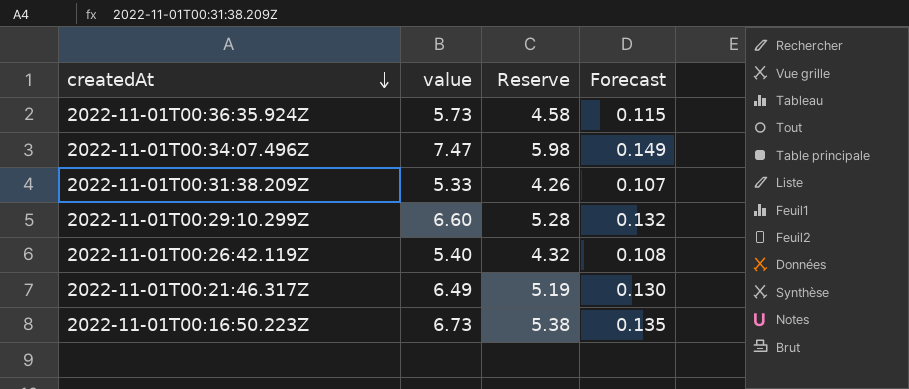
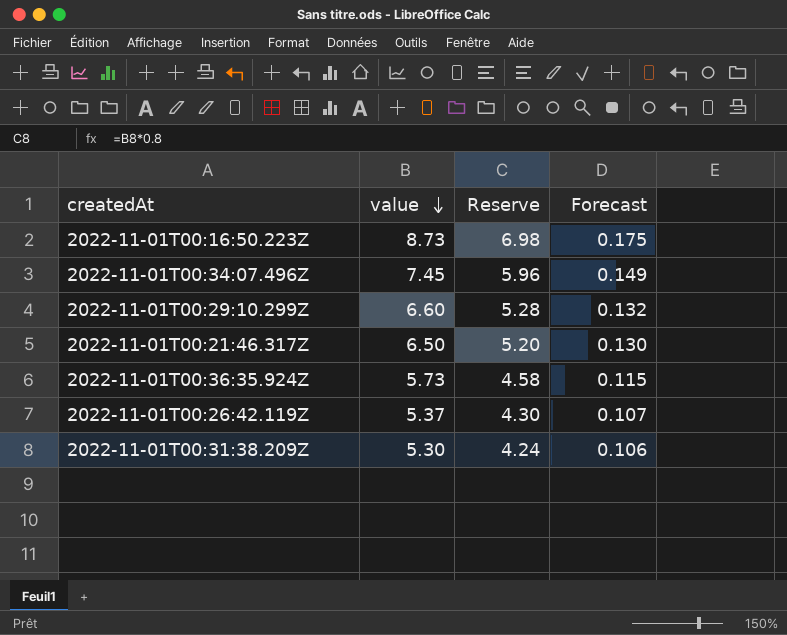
row order: createdAt descending -> value descending
2022-11-01T00:16:50.223Z | value: 6.73 -> 8.73
2022-11-01T00:16:50.223Z | Reserve: 5.38 -> 6.98
2022-11-01T00:16:50.223Z | Forecast: 0.135 -> 0.175
2022-11-01T00:34:07.496Z | value: 7.47 -> 7.45
2022-11-01T00:34:07.496Z | Reserve: 5.98 -> 5.96
2022-11-01T00:21:46.317Z | value: 6.49 -> 6.50
2022-11-01T00:21:46.317Z | Reserve: 5.19 -> 5.20
2022-11-01T00:26:42.119Z | value: 5.40 -> 5.37
2022-11-01T00:26:42.119Z | Reserve: 4.32 -> 4.30
2022-11-01T00:26:42.119Z | Forecast: 0.108 -> 0.107
2022-11-01T00:31:38.209Z | value: 5.33 -> 5.30
2022-11-01T00:31:38.209Z | Reserve: 4.26 -> 4.24
2022-11-01T00:31:38.209Z | Forecast: 0.107 -> 0.106

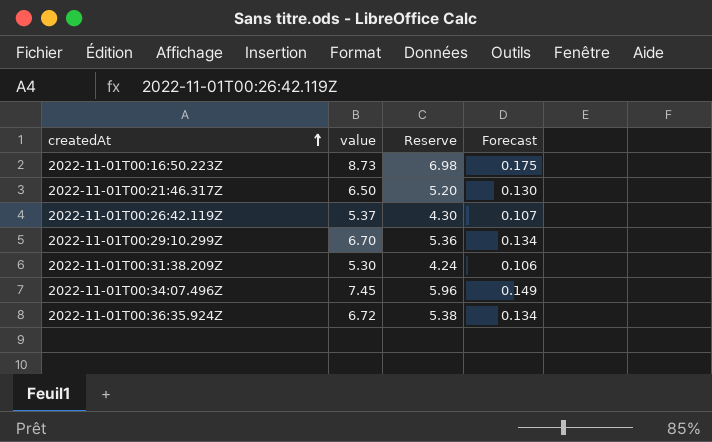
row order: value descending -> createdAt ascending
2022-11-01T00:29:10.299Z | value: 6.60 -> 6.70
2022-11-01T00:29:10.299Z | Reserve: 5.28 -> 5.36
2022-11-01T00:29:10.299Z | Forecast: 0.132 -> 0.134
2022-11-01T00:36:35.924Z | value: 5.73 -> 6.72
2022-11-01T00:36:35.924Z | Reserve: 4.58 -> 5.38
2022-11-01T00:36:35.924Z | Forecast: 0.115 -> 0.134

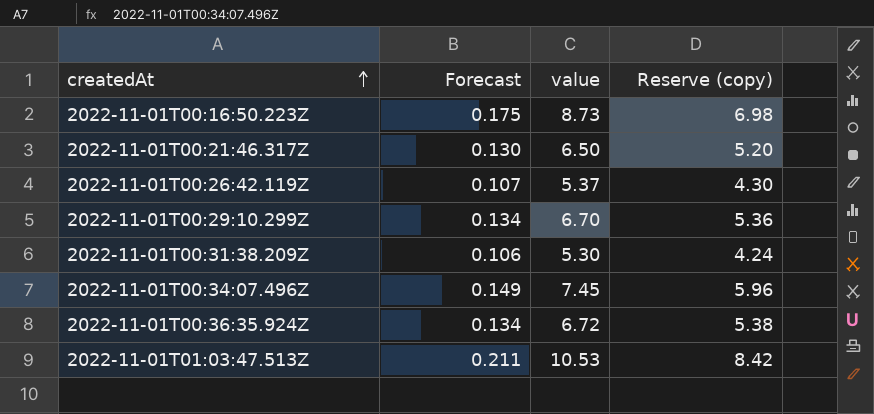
column Forecast | position: 4 -> 2
column name: Reserve -> Reserve (copy)
row 2022-11-01T01:03:47.513Z: none -> 0.211 | 10.53 | 8.42

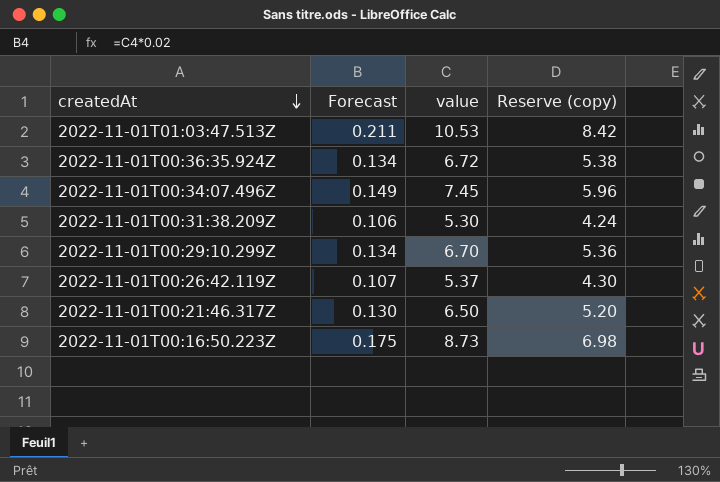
row order: createdAt ascending -> createdAt descending

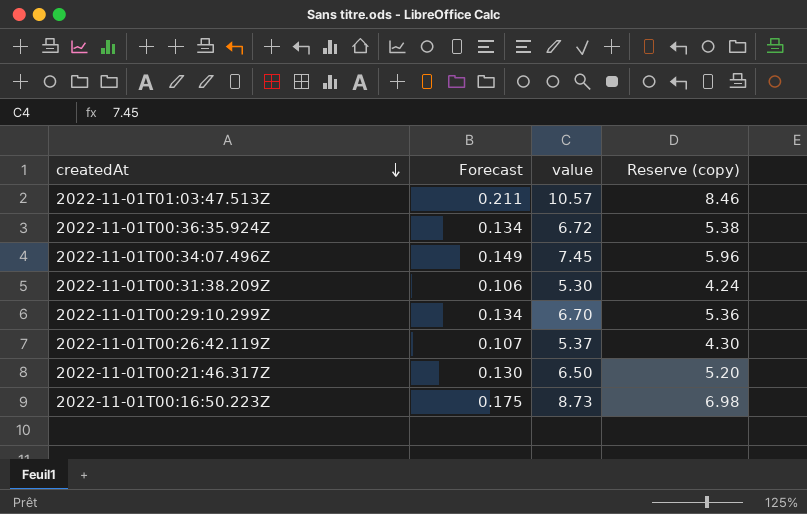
2022-11-01T01:03:47.513Z | value: 10.53 -> 10.57
2022-11-01T01:03:47.513Z | Reserve (copy): 8.42 -> 8.46

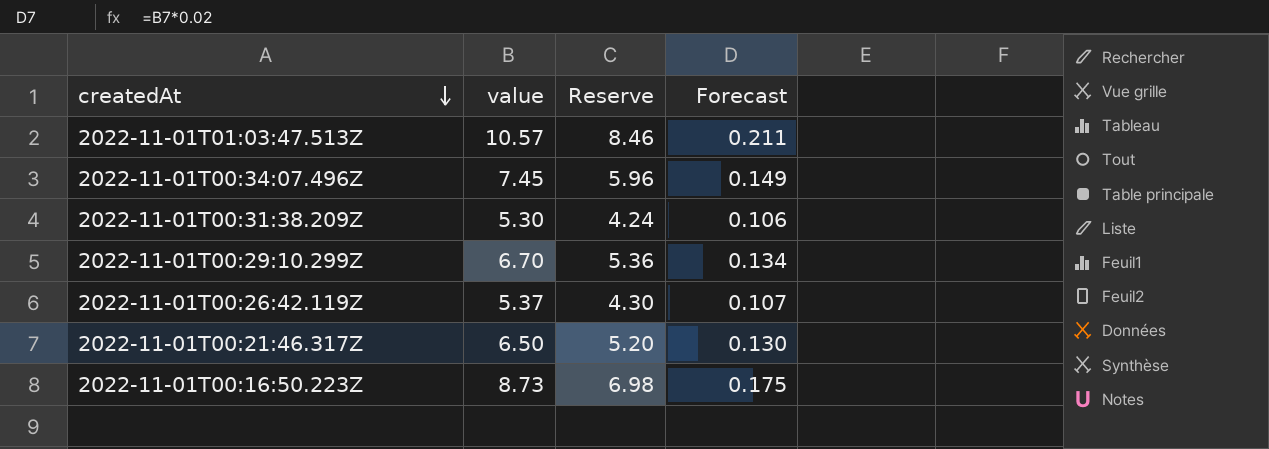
column name: Reserve (copy) -> Reserve
column Forecast | position: 2 -> 4
row 2022-11-01T00:36:35.924Z: 0.134 | 6.72 | 5.38 -> none

